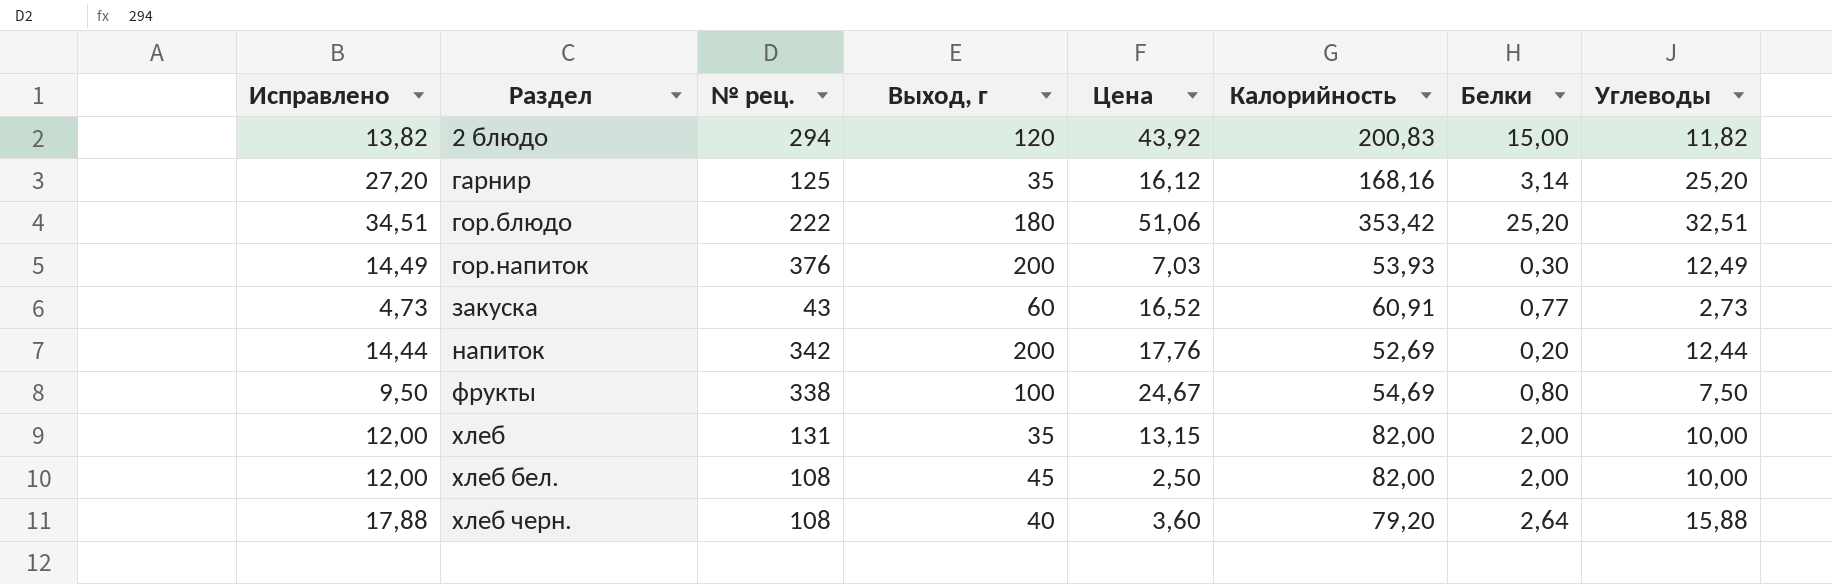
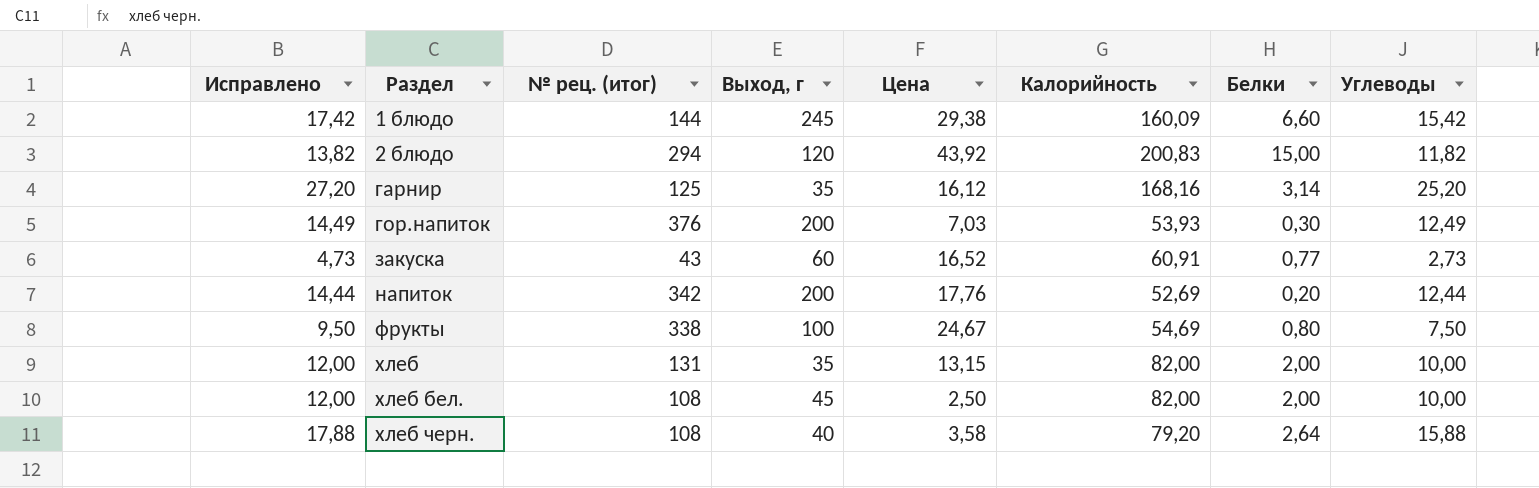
column name: № рец. -> № рец. (итог)
row гор.блюдо: 34,51 | 222 | 180 | 51,06 | 353,42 | 25,20 | 32,51 -> none
row 1 блюдо: none -> 17,42 | 144 | 245 | 29,38 | 160,09 | 6,60 | 15,42
хлеб черн. | Цена: 3,60 -> 3,58

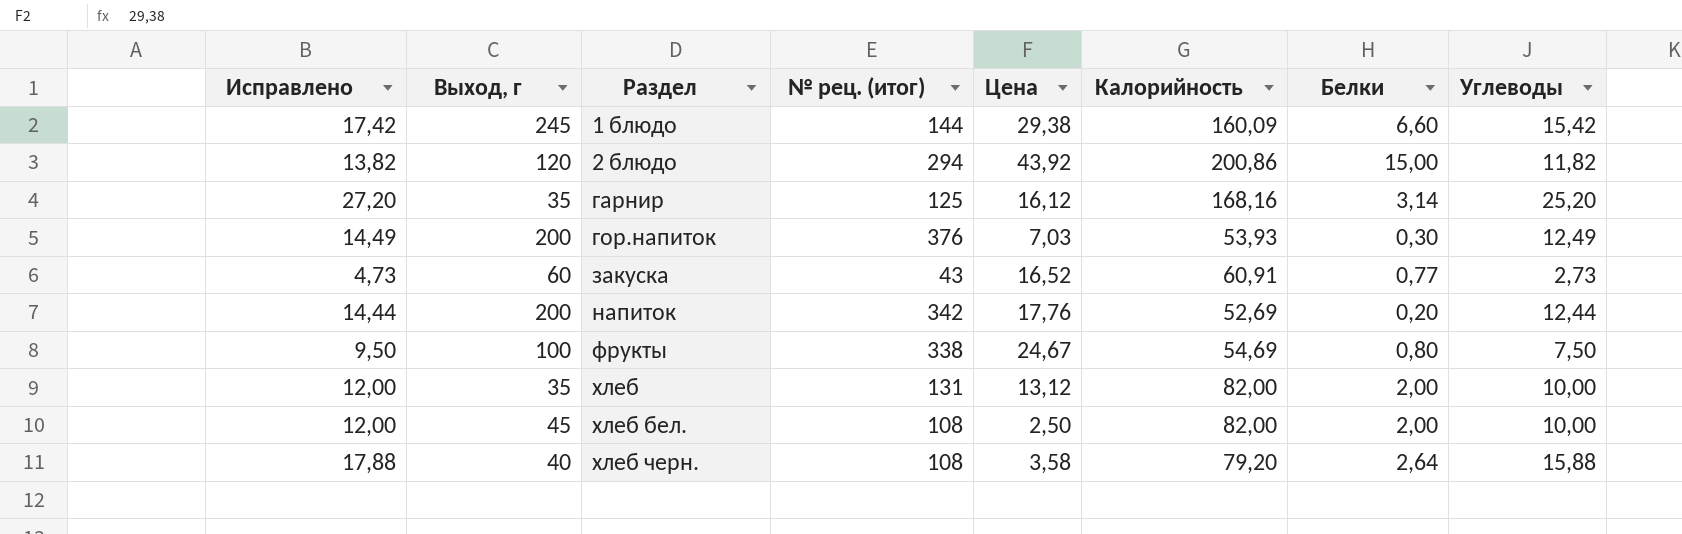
column Выход, г | position: 4 -> 2
2 блюдо | Калорийность: 200,83 -> 200,86
хлеб | Цена: 13,15 -> 13,12

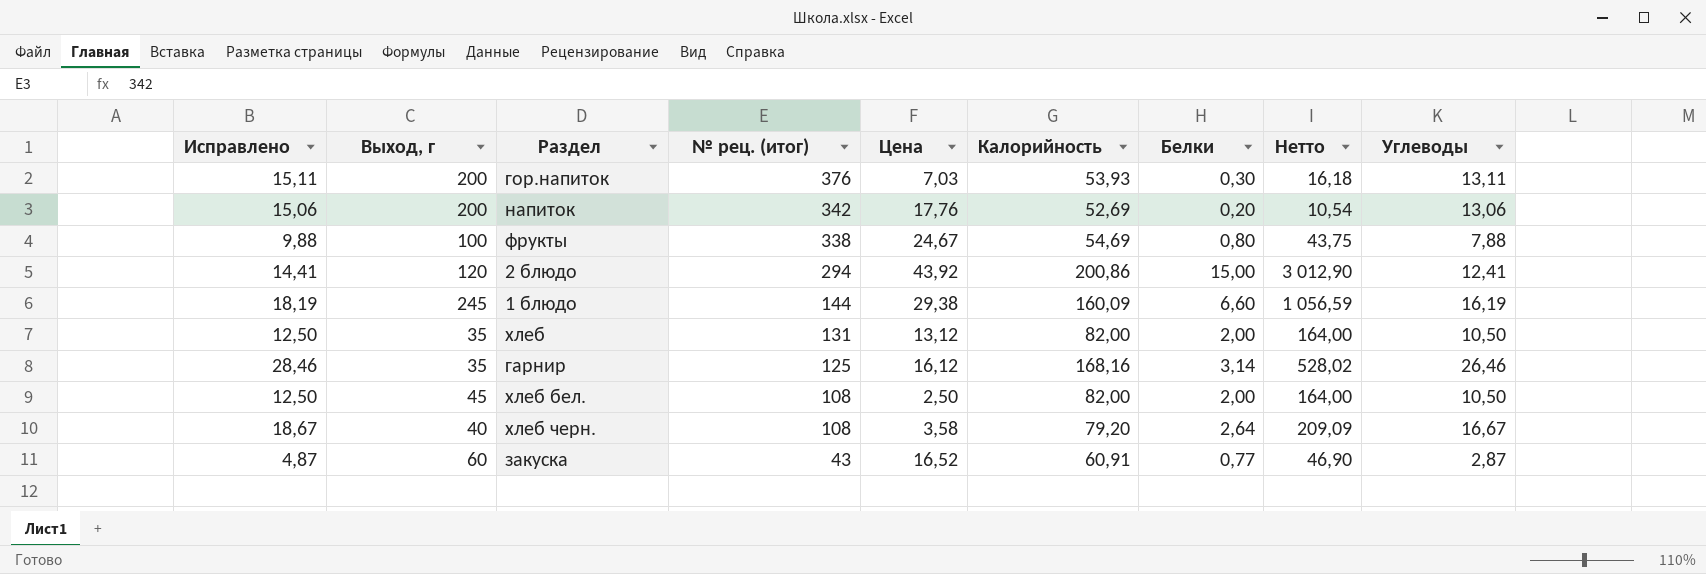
row order: Раздел ascending -> № рец. (итог) descending
column Нетто | formula: none -> [Калорийность] * [Белки]
гор.напиток | Исправлено: 14,49 -> 15,11
гор.напиток | Углеводы: 12,49 -> 13,11
напиток | Исправлено: 14,44 -> 15,06
напиток | Углеводы: 12,44 -> 13,06
фрукты | Исправлено: 9,50 -> 9,88
фрукты | Углеводы: 7,50 -> 7,88
2 блюдо | Исправлено: 13,82 -> 14,41
2 блюдо | Углеводы: 11,82 -> 12,41
1 блюдо | Исправлено: 17,42 -> 18,19
1 блюдо | Углеводы: 15,42 -> 16,19
хлеб | Исправлено: 12,00 -> 12,50
хлеб | Углеводы: 10,00 -> 10,50
гарнир | Исправлено: 27,20 -> 28,46
гарнир | Углеводы: 25,20 -> 26,46
хлеб бел. | Исправлено: 12,00 -> 12,50
хлеб бел. | Углеводы: 10,00 -> 10,50
хлеб черн. | Исправлено: 17,88 -> 18,67
хлеб черн. | Углеводы: 15,88 -> 16,67
закуска | Исправлено: 4,73 -> 4,87
закуска | Углеводы: 2,73 -> 2,87

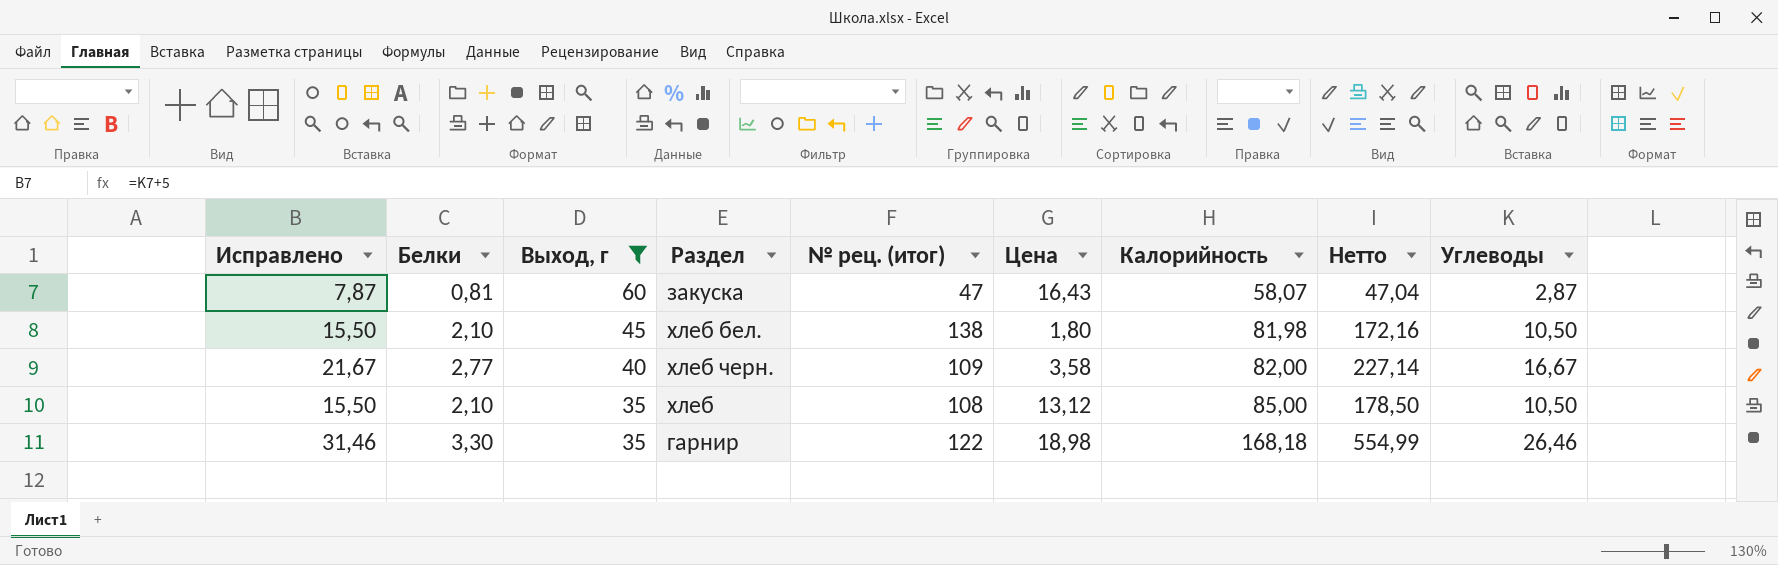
filter: none -> Выход, г <= 60
row order: № рец. (итог) descending -> Выход, г descending
column Исправлено | formula: [Углеводы] + 2 -> [Углеводы] + 5
column Белки | position: 7 -> 2
закуска | Белки: 0,77 -> 0,81
закуска | № рец. (итог): 43 -> 47
закуска | Цена: 16,52 -> 16,43
закуска | Калорийность: 60,91 -> 58,07
закуска | Нетто: 46,90 -> 47,04
хлеб бел. | Белки: 2,00 -> 2,10
хлеб бел. | № рец. (итог): 108 -> 138
хлеб бел. | Цена: 2,50 -> 1,80
хлеб бел. | Калорийность: 82,00 -> 81,98
хлеб бел. | Нетто: 164,00 -> 172,16
хлеб черн. | Белки: 2,64 -> 2,77
хлеб черн. | № рец. (итог): 108 -> 109
хлеб черн. | Калорийность: 79,20 -> 82,00
хлеб черн. | Нетто: 209,09 -> 227,14
хлеб | Белки: 2,00 -> 2,10
хлеб | № рец. (итог): 131 -> 108
хлеб | Калорийность: 82,00 -> 85,00
хлеб | Нетто: 164,00 -> 178,50
гарнир | Белки: 3,14 -> 3,30
гарнир | № рец. (итог): 125 -> 122
гарнир | Цена: 16,12 -> 18,98
гарнир | Калорийность: 168,16 -> 168,18
гарнир | Нетто: 528,02 -> 554,99

